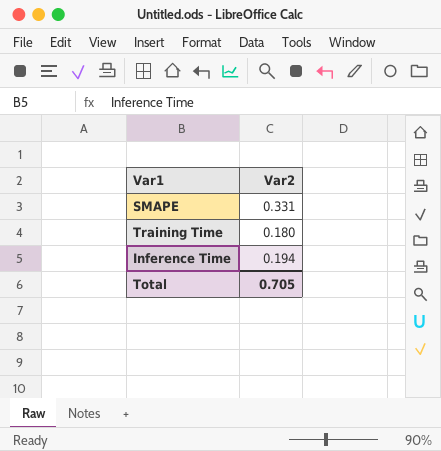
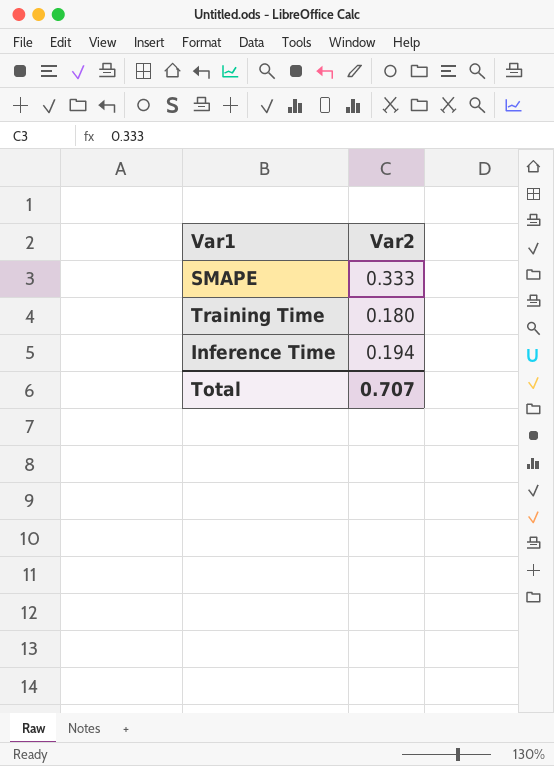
SMAPE | Var2: 0.331 -> 0.333
Total | Var2: 0.705 -> 0.707

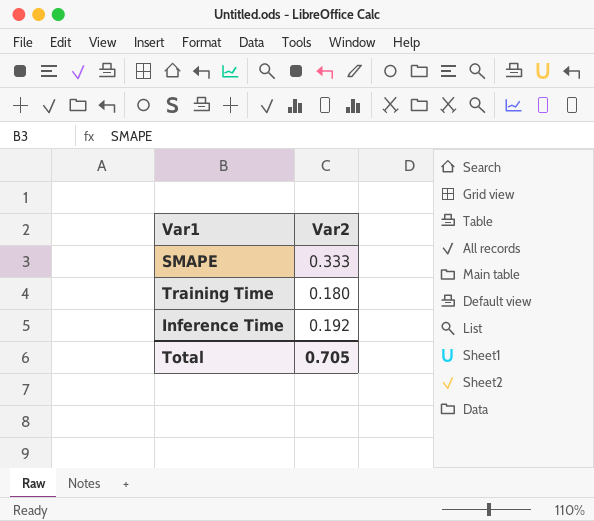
Inference Time | Var2: 0.194 -> 0.192
Total | Var2: 0.707 -> 0.705

